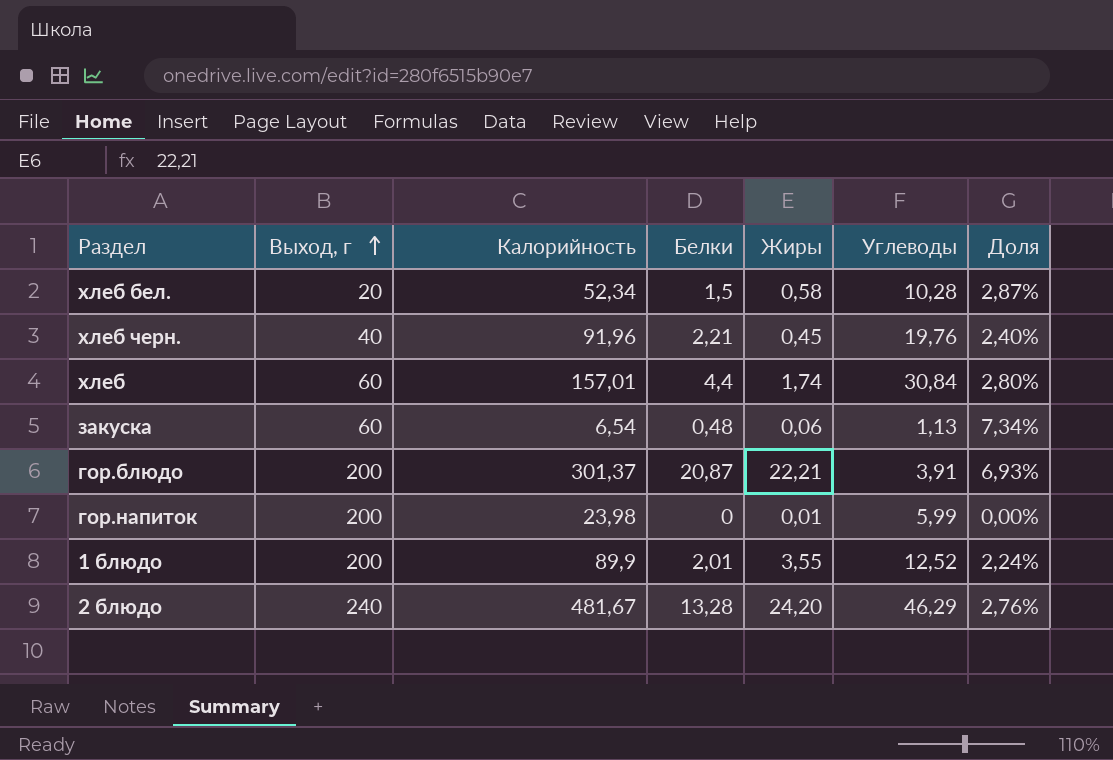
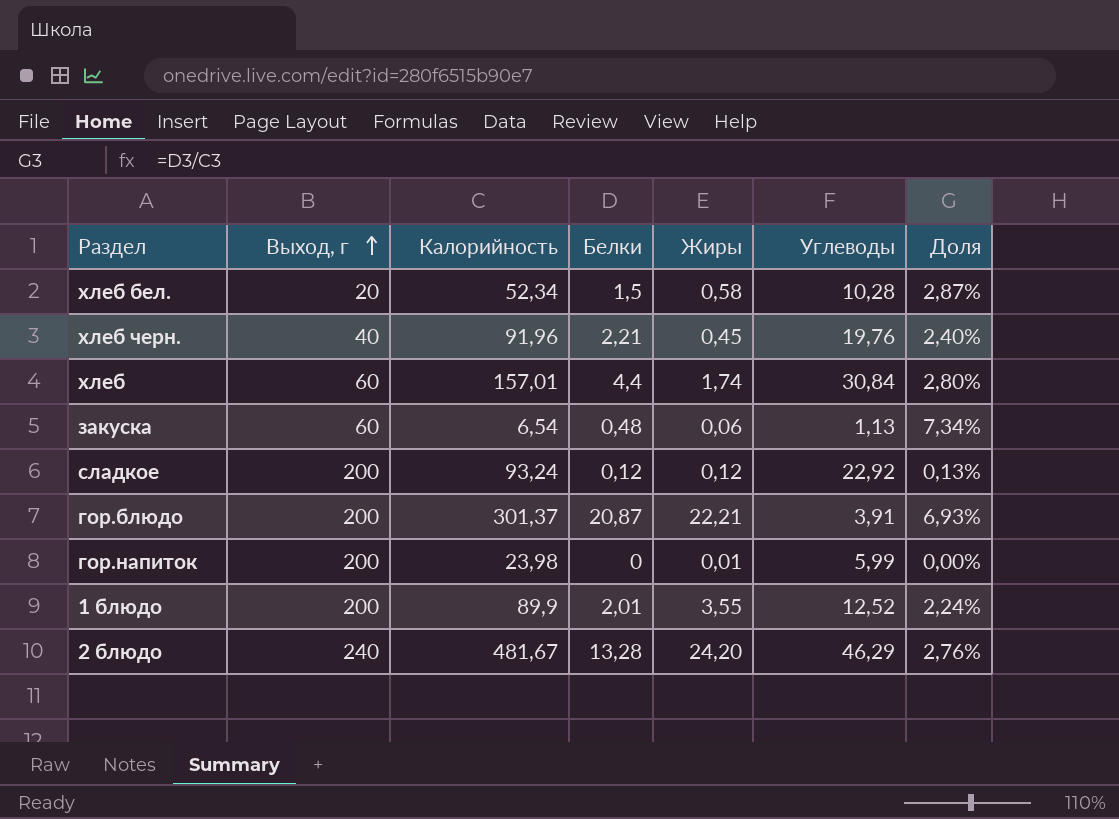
row сладкое: none -> 200 | 93,24 | 0,12 | 0,12 | 22,92 | 0,13%

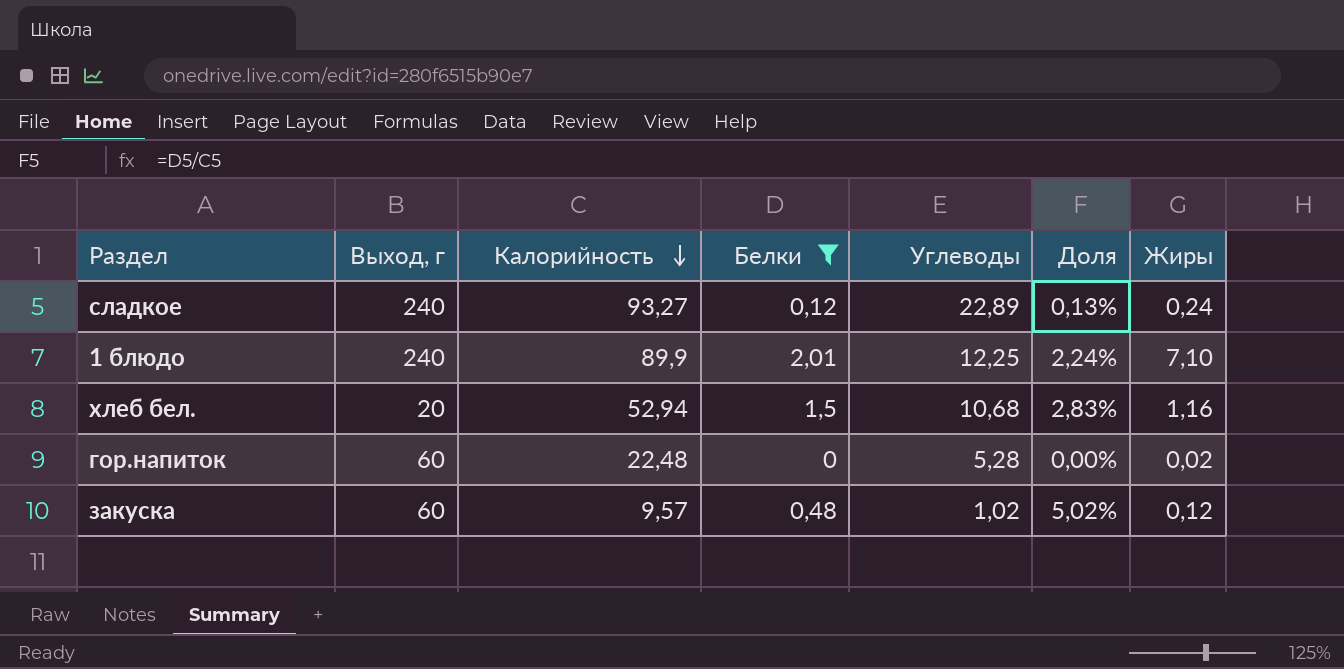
filter: none -> Белки <= 2,01
row order: Выход, г ascending -> Калорийность descending
column Жиры | position: 5 -> 7
сладкое | Выход, г: 200 -> 240
сладкое | Калорийность: 93,24 -> 93,27
сладкое | Углеводы: 22,92 -> 22,89
сладкое | Жиры: 0,12 -> 0,24
1 блюдо | Выход, г: 200 -> 240
1 блюдо | Углеводы: 12,52 -> 12,25
1 блюдо | Жиры: 3,55 -> 7,10
хлеб бел. | Калорийность: 52,34 -> 52,94
хлеб бел. | Углеводы: 10,28 -> 10,68
хлеб бел. | Доля: 2,87% -> 2,83%
хлеб бел. | Жиры: 0,58 -> 1,16
гор.напиток | Выход, г: 200 -> 60
гор.напиток | Калорийность: 23,98 -> 22,48
гор.напиток | Углеводы: 5,99 -> 5,28
гор.напиток | Жиры: 0,01 -> 0,02
закуска | Калорийность: 6,54 -> 9,57
закуска | Углеводы: 1,13 -> 1,02
закуска | Доля: 7,34% -> 5,02%
закуска | Жиры: 0,06 -> 0,12

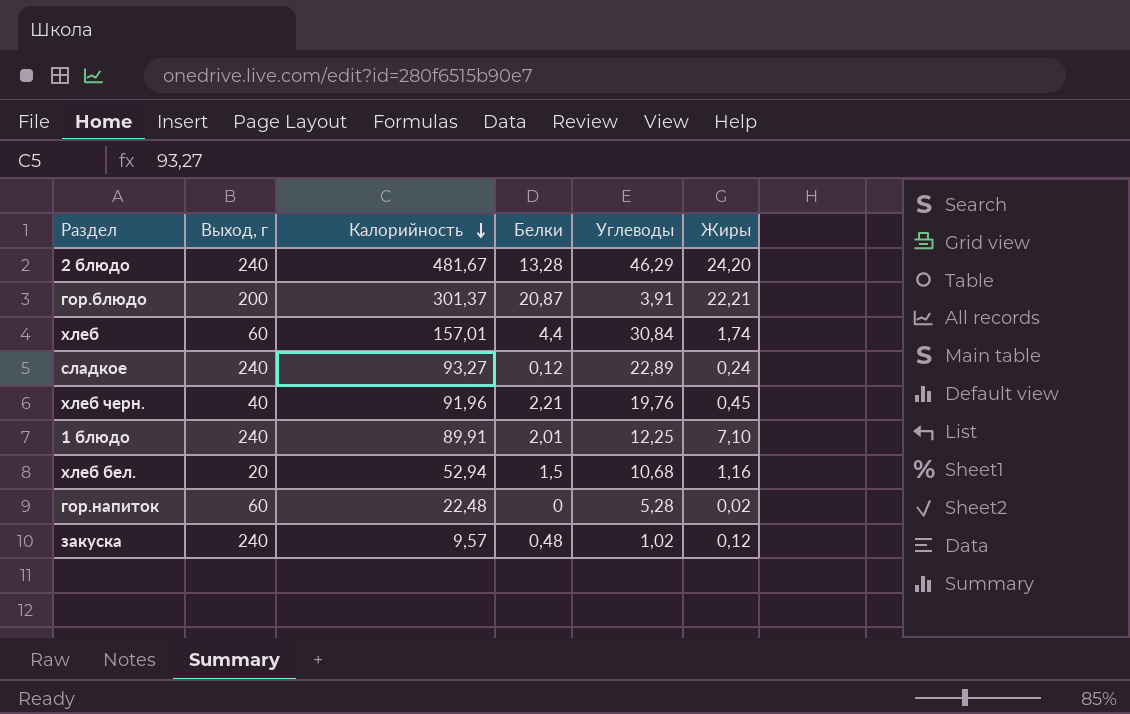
filter: Белки <= 2,01 -> none
column Доля | formula: [Белки] / [Калорийность] -> none
1 блюдо | Калорийность: 89,9 -> 89,91
закуска | Выход, г: 60 -> 240

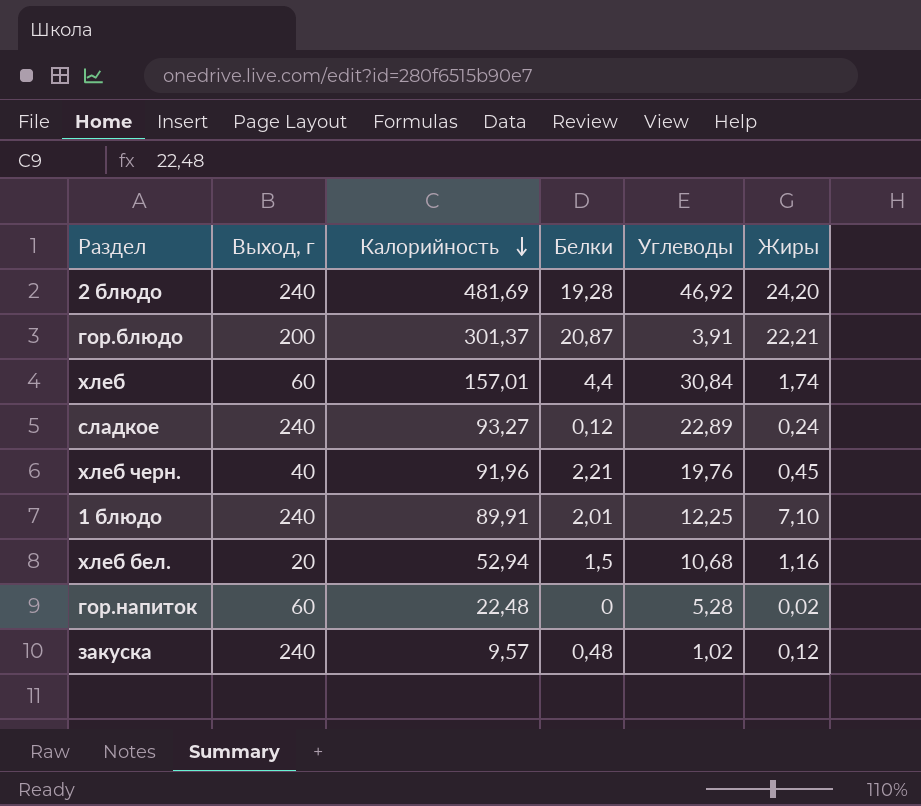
2 блюдо | Калорийность: 481,67 -> 481,69
2 блюдо | Белки: 13,28 -> 19,28
2 блюдо | Углеводы: 46,29 -> 46,92

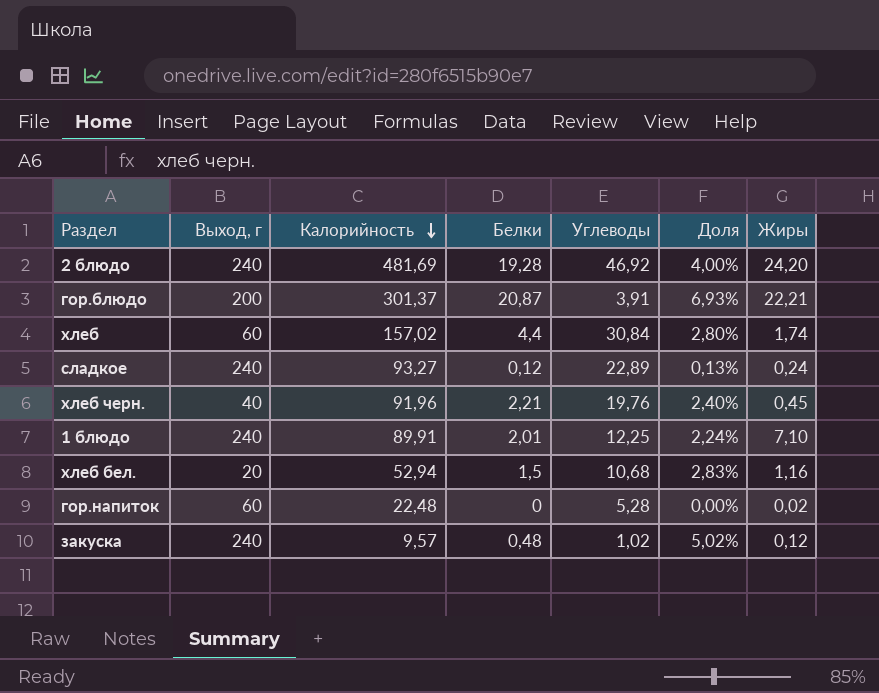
column Доля | formula: none -> [Белки] / [Калорийность]
хлеб | Калорийность: 157,01 -> 157,02

